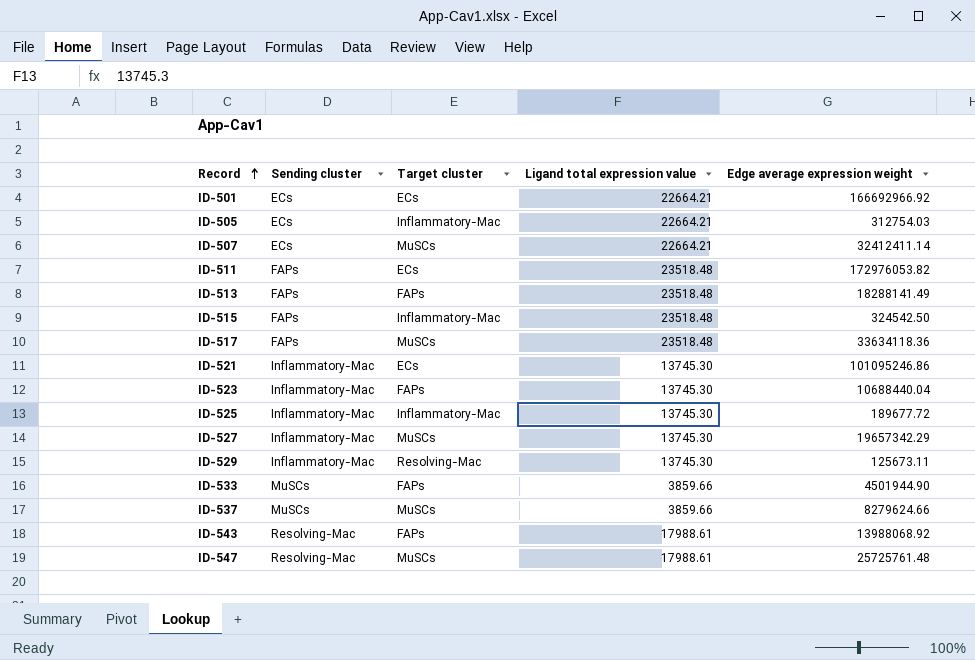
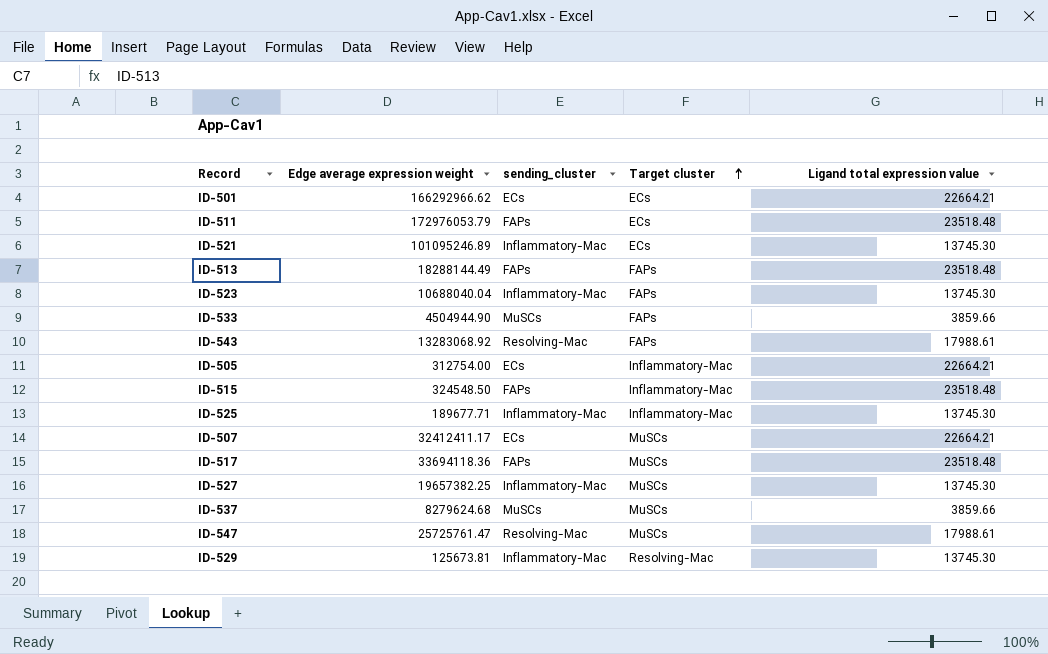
row order: Record ascending -> Target cluster ascending
column Edge average expression weight | position: 5 -> 2
column name: Sending cluster -> sending_cluster
ID-501 | Edge average expression weight: 166692966.92 -> 166292966.62
ID-511 | Edge average expression weight: 172976053.82 -> 172976053.79
ID-521 | Edge average expression weight: 101095246.86 -> 101095246.89
ID-513 | Edge average expression weight: 18288141.49 -> 18288144.49
ID-523 | Edge average expression weight: 10688440.04 -> 10688040.04
ID-533 | Edge average expression weight: 4501944.90 -> 4504944.90
ID-543 | Edge average expression weight: 13988068.92 -> 13283068.92
ID-505 | Edge average expression weight: 312754.03 -> 312754.00
ID-515 | Edge average expression weight: 324542.50 -> 324548.50
ID-525 | Edge average expression weight: 189677.72 -> 189677.71
ID-507 | Edge average expression weight: 32412411.14 -> 32412411.17
ID-517 | Edge average expression weight: 33634118.36 -> 33694118.36
ID-527 | Edge average expression weight: 19657342.29 -> 19657382.25
ID-537 | Edge average expression weight: 8279624.66 -> 8279624.68
ID-547 | Edge average expression weight: 25725761.48 -> 25725761.47
ID-529 | Edge average expression weight: 125673.11 -> 125673.81

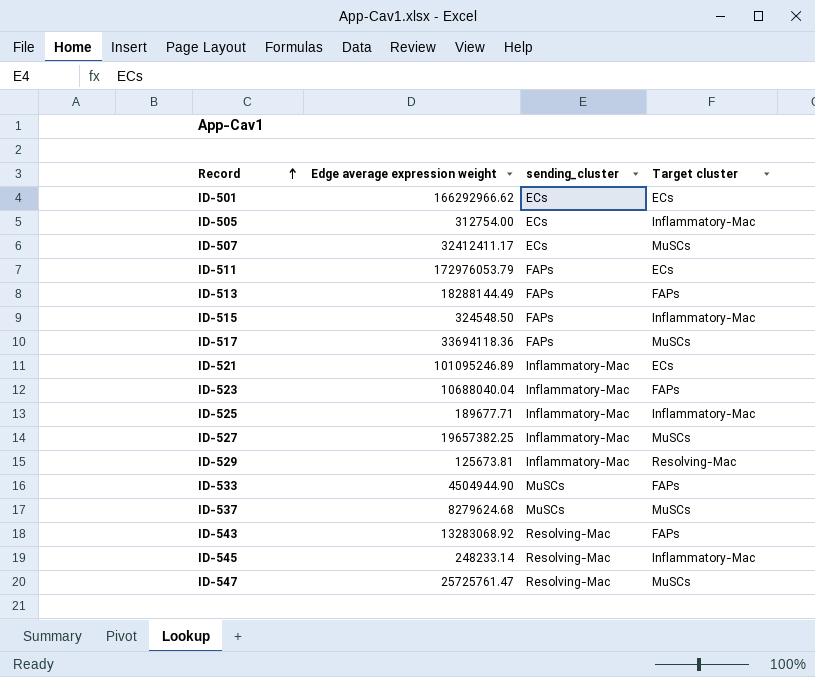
row order: Target cluster ascending -> Record ascending
column Ligand total expression value | position: 5 -> none
row ID-545: none -> 248233.14 | Resolving-Mac | Inflammatory-Mac

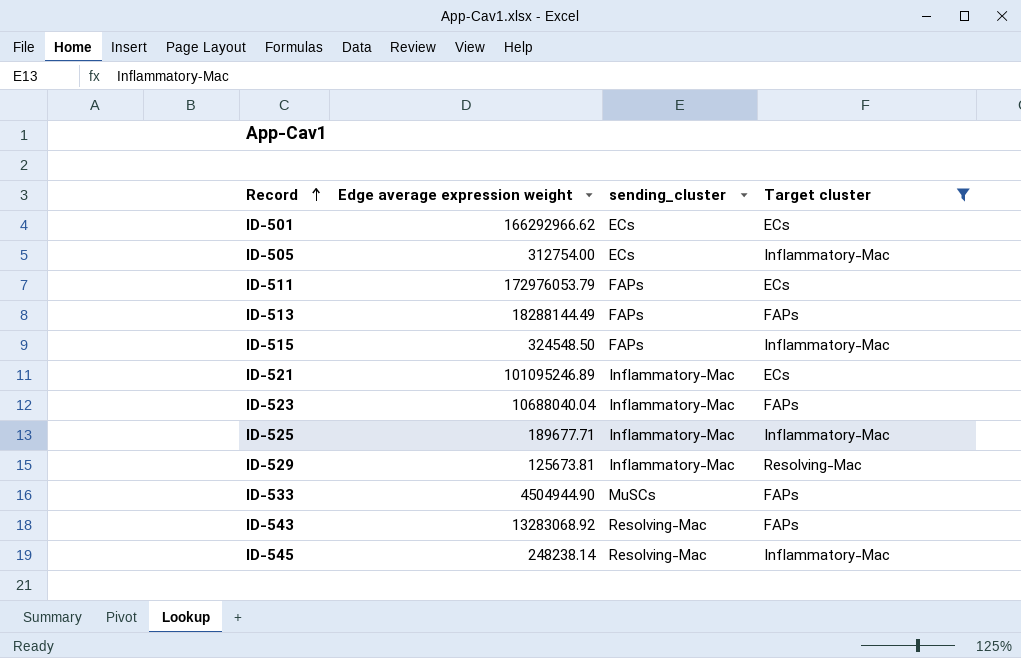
filter: none -> Target cluster != MuSCs
ID-545 | Edge average expression weight: 248233.14 -> 248238.14

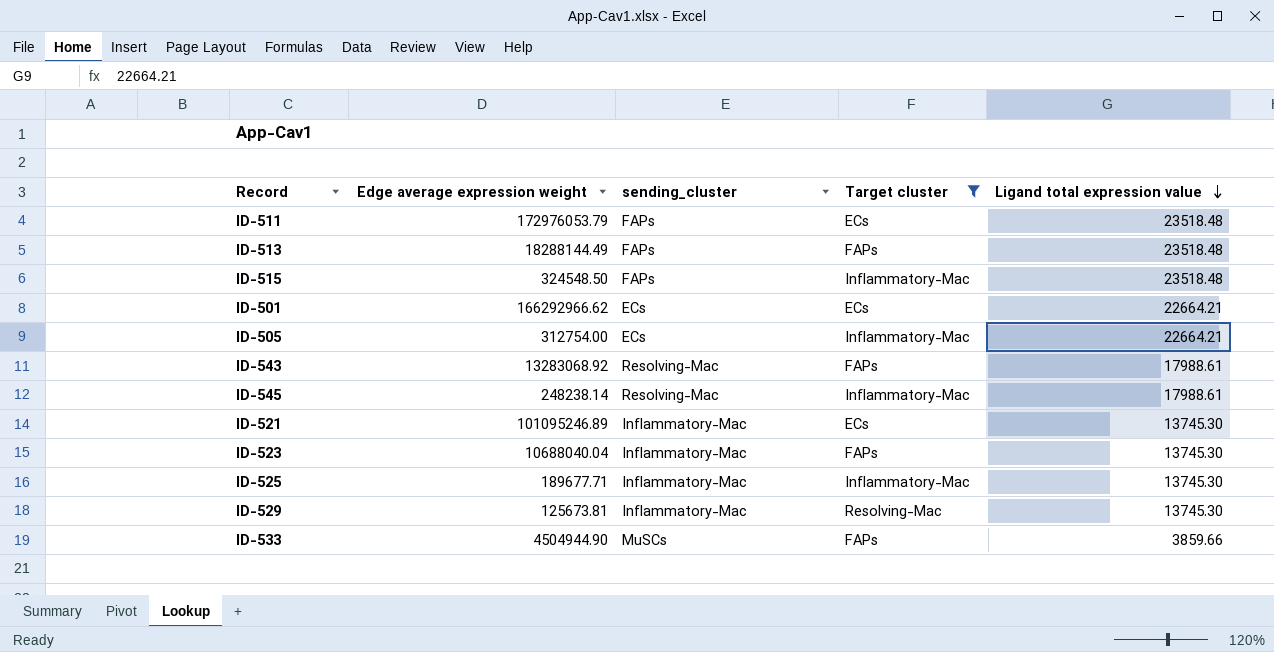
row order: Record ascending -> Ligand total expression value descending
column Ligand total expression value | position: none -> 5

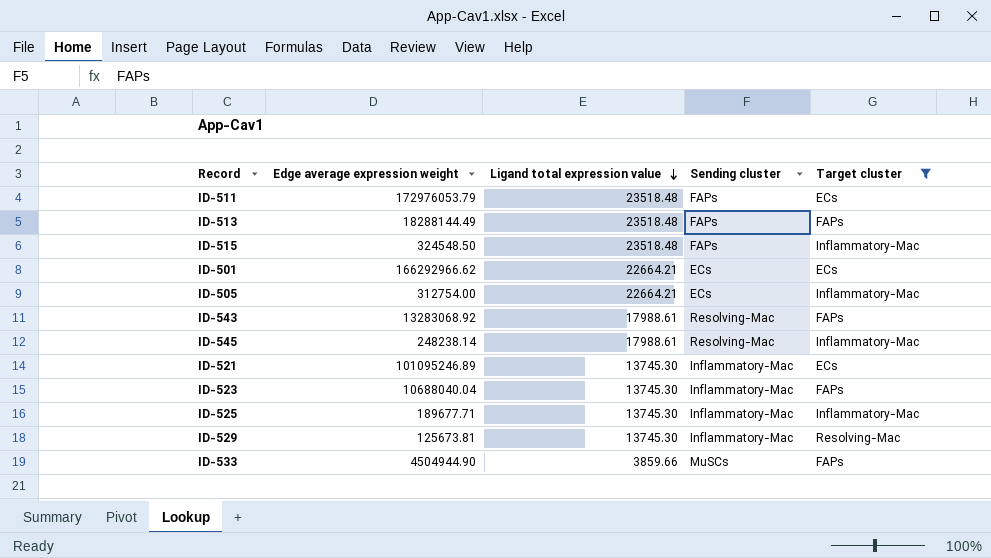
column Ligand total expression value | position: 5 -> 3
column name: sending_cluster -> Sending cluster

